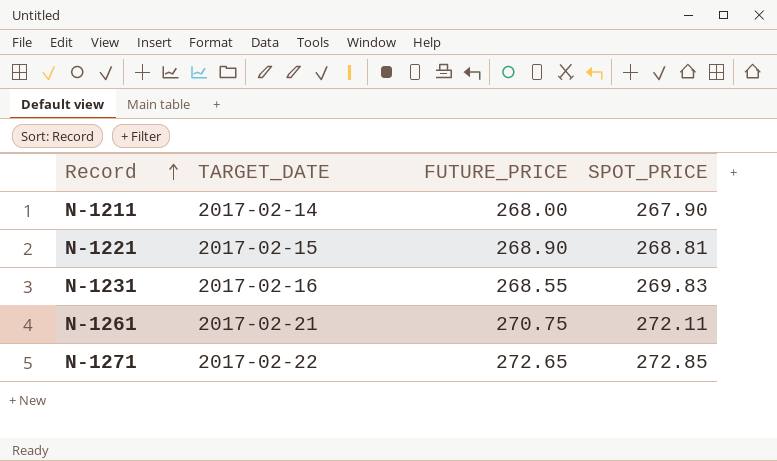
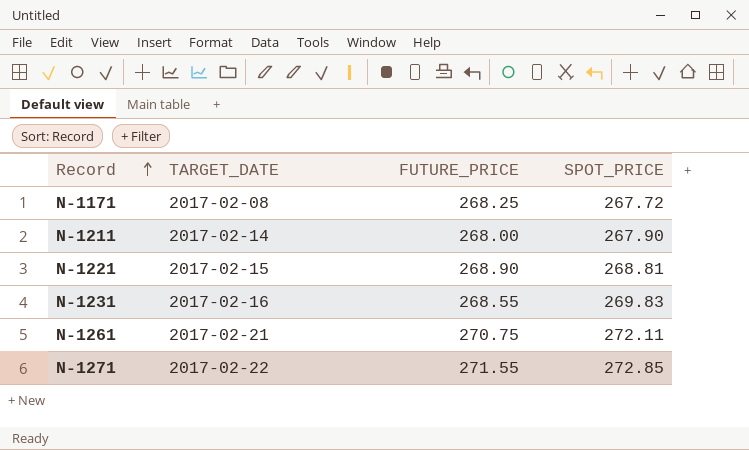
row N-1171: none -> 2017-02-08 | 268.25 | 267.72
N-1271 | FUTURE_PRICE: 272.65 -> 271.55

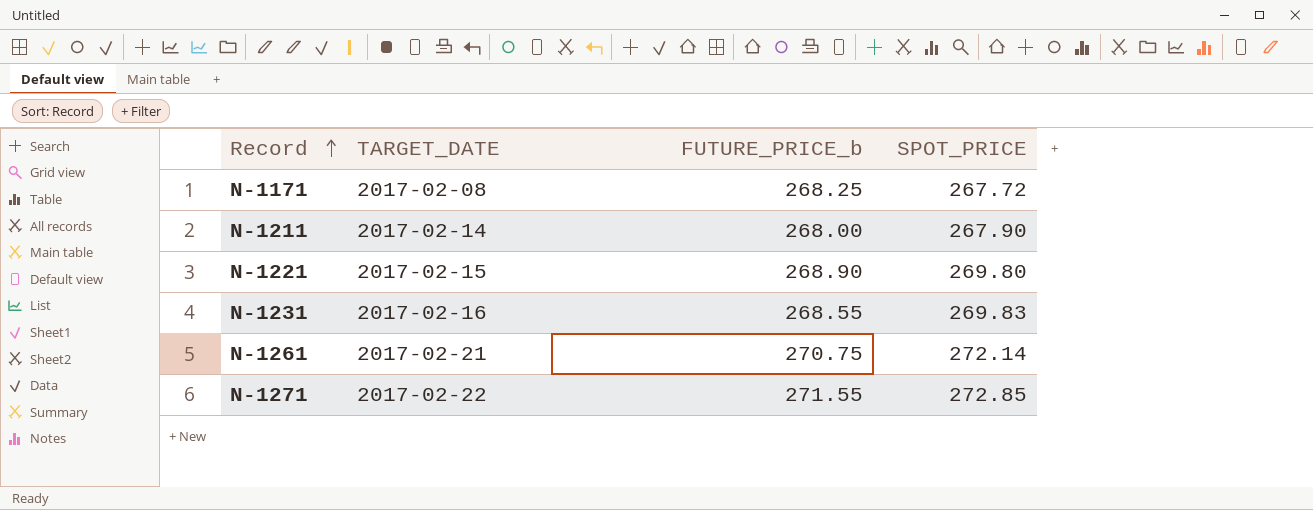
column name: FUTURE_PRICE -> FUTURE_PRICE_b
N-1221 | SPOT_PRICE: 268.81 -> 269.80
N-1261 | SPOT_PRICE: 272.11 -> 272.14

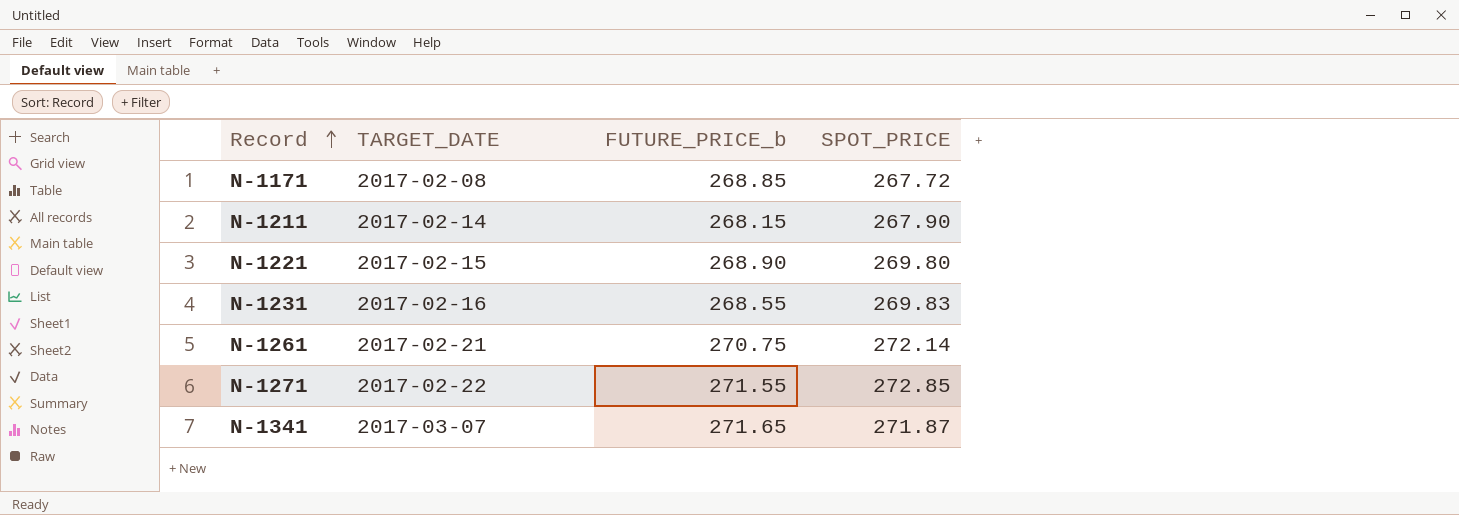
N-1171 | FUTURE_PRICE_b: 268.25 -> 268.85
N-1211 | FUTURE_PRICE_b: 268.00 -> 268.15
row N-1341: none -> 2017-03-07 | 271.65 | 271.87

